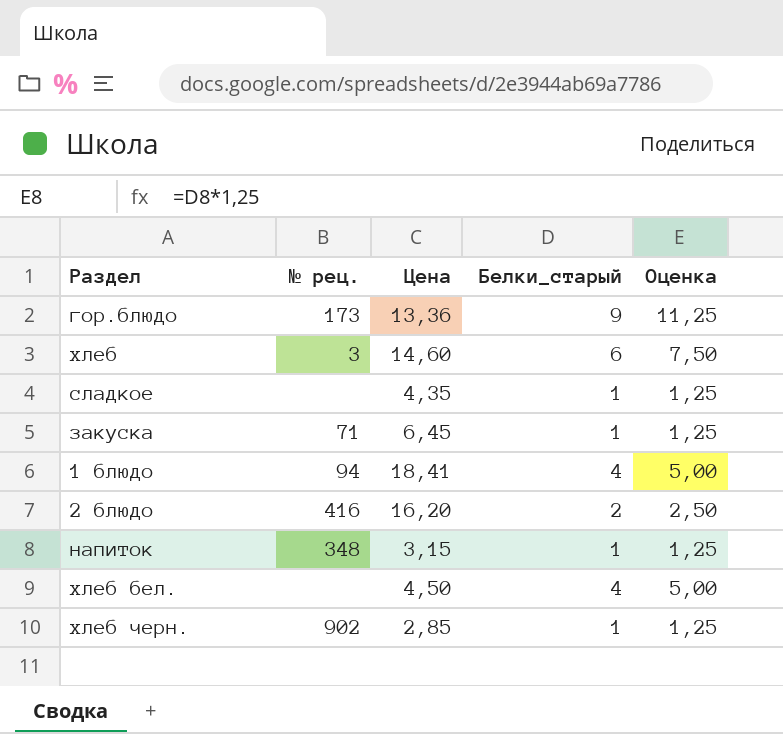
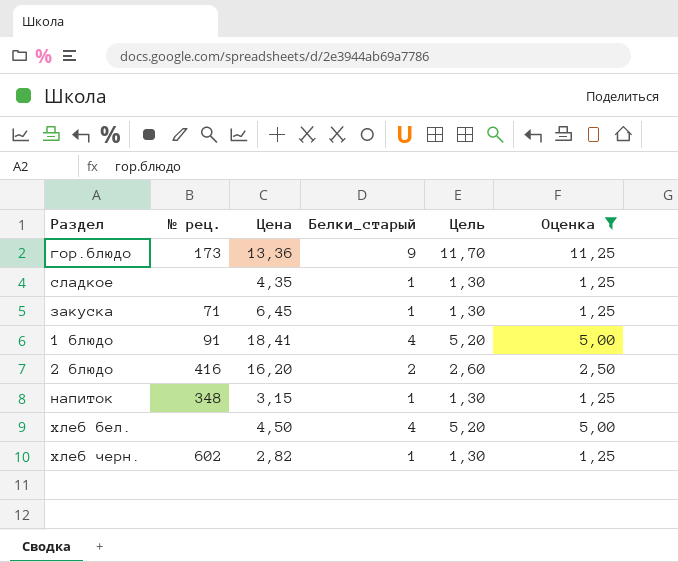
filter: none -> Оценка != 7,50
column Цель | formula: none -> [Белки_старый] * 1,3
1 блюдо | № рец.: 94 -> 91
хлеб черн. | № рец.: 902 -> 602
хлеб черн. | Цена: 2,85 -> 2,82

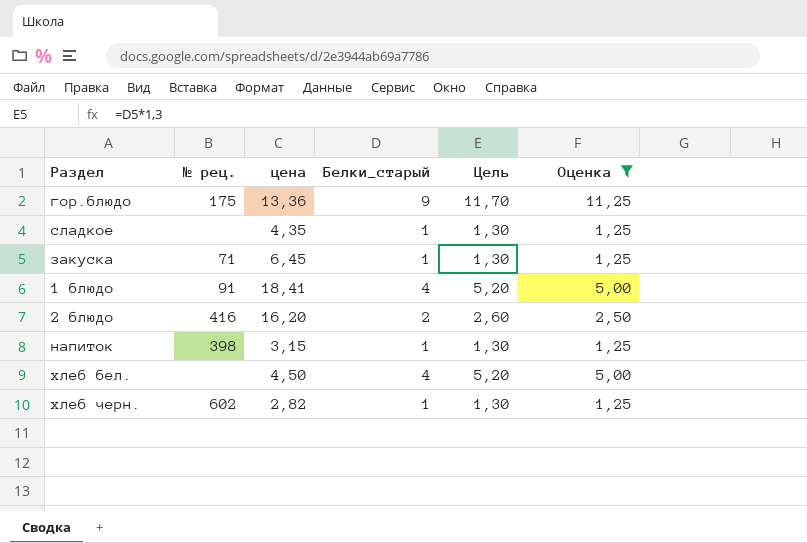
column name: Цена -> цена
гор.блюдо | № рец.: 173 -> 175
напиток | № рец.: 348 -> 398

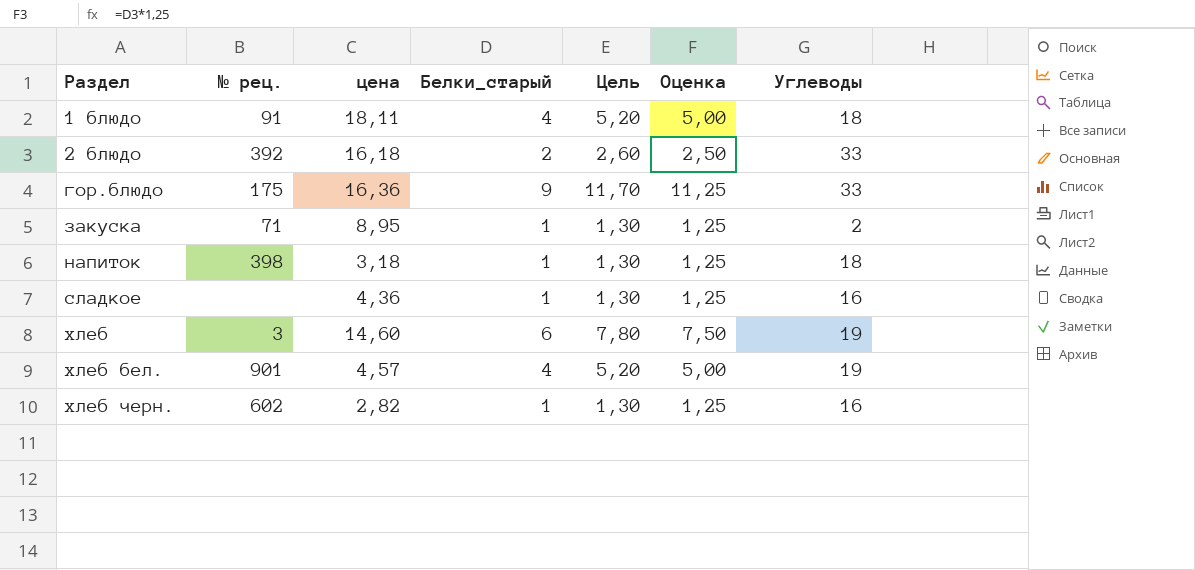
filter: Оценка != 7,50 -> none
row order: none -> Раздел ascending
column Углеводы | position: none -> 7
1 блюдо | цена: 18,41 -> 18,11
2 блюдо | № рец.: 416 -> 392
2 блюдо | цена: 16,20 -> 16,18
гор.блюдо | цена: 13,36 -> 16,36
закуска | цена: 6,45 -> 8,95
напиток | цена: 3,15 -> 3,18
сладкое | цена: 4,35 -> 4,36
хлеб бел. | № рец.: none -> 901
хлеб бел. | цена: 4,50 -> 4,57

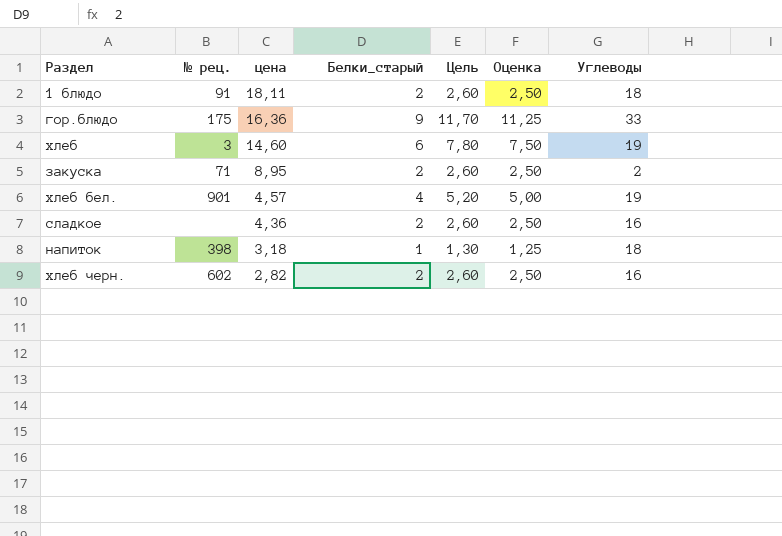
row order: Раздел ascending -> цена descending
row 2 блюдо: 392 | 16,18 | 2 | 2,60 | 2,50 | 33 -> none
1 блюдо | Белки_старый: 4 -> 2
1 блюдо | Цель: 5,20 -> 2,60
1 блюдо | Оценка: 5,00 -> 2,50
закуска | Белки_старый: 1 -> 2
закуска | Цель: 1,30 -> 2,60
закуска | Оценка: 1,25 -> 2,50
сладкое | Белки_старый: 1 -> 2
сладкое | Цель: 1,30 -> 2,60
сладкое | Оценка: 1,25 -> 2,50
хлеб черн. | Белки_старый: 1 -> 2
хлеб черн. | Цель: 1,30 -> 2,60
хлеб черн. | Оценка: 1,25 -> 2,50

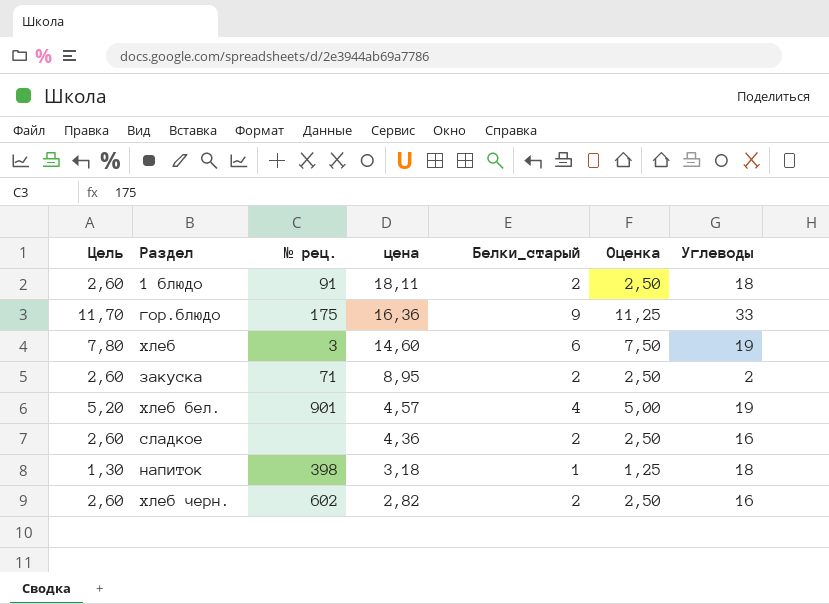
column Цель | position: 5 -> 1

